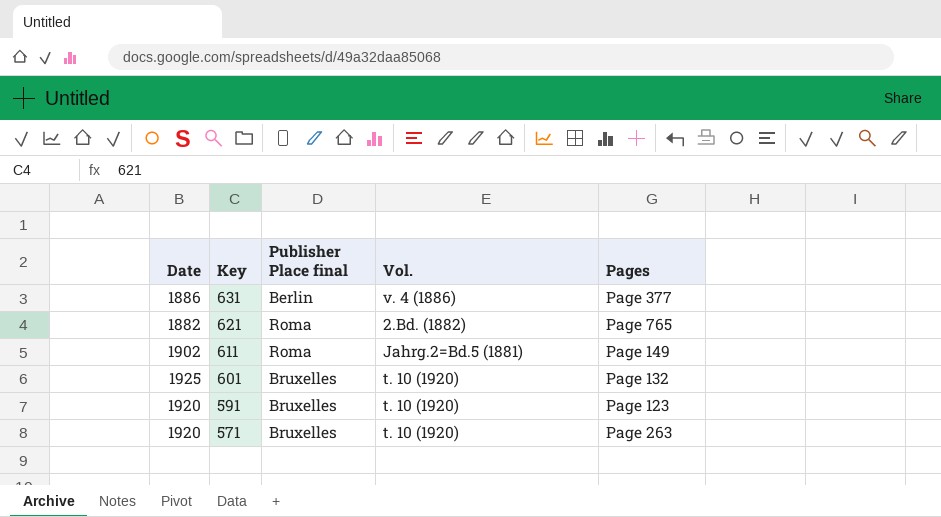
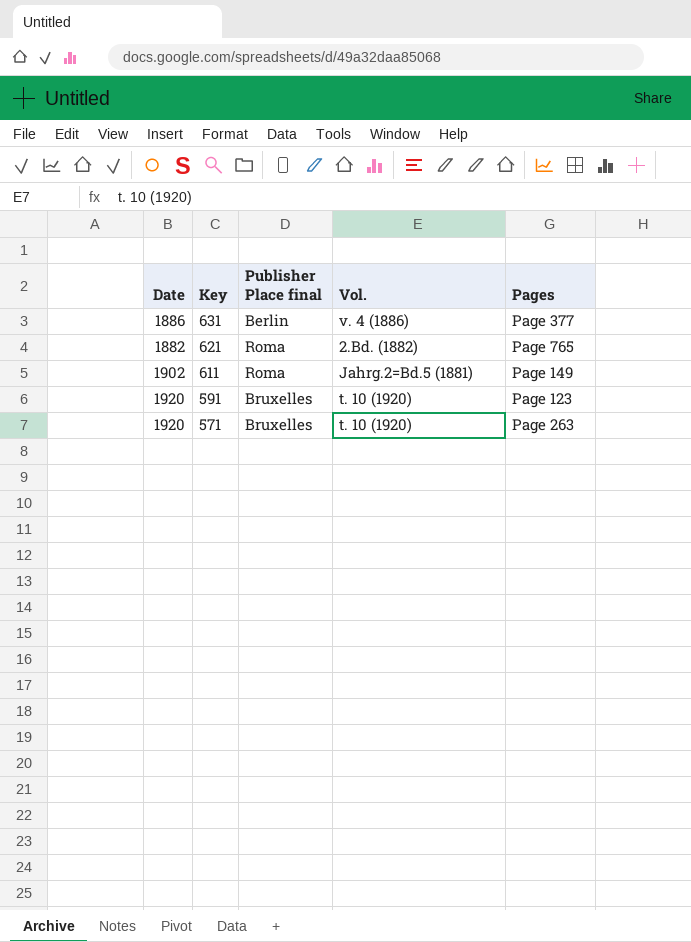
row 601: 1925 | Bruxelles | t. 10 (1920) | Page 132 -> none

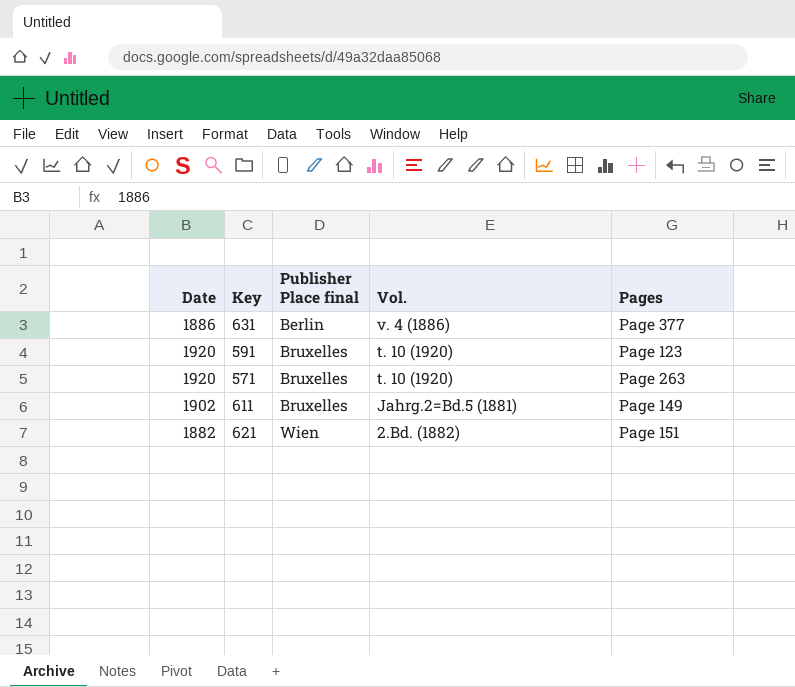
row order: Key descending -> Publisher Place final ascending
611 | Publisher Place final: Roma -> Bruxelles
621 | Publisher Place final: Roma -> Wien
621 | Pages: Page 765 -> Page 151

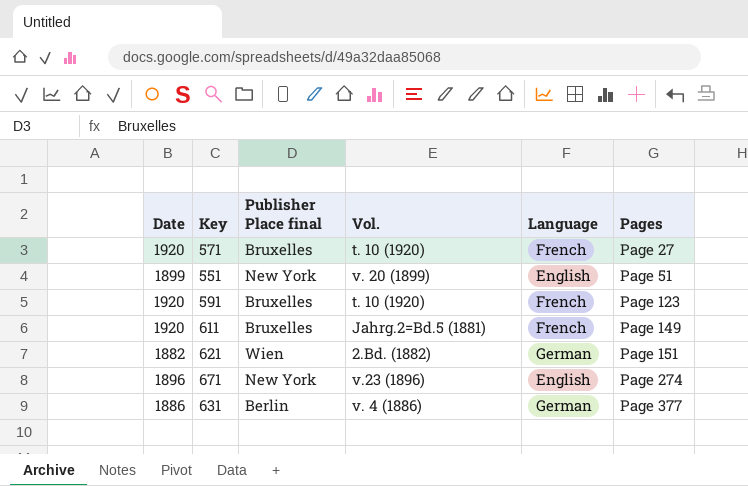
row order: Publisher Place final ascending -> Pages ascending
column Language | position: none -> 5
571 | Pages: Page 263 -> Page 27
row 551: none -> 1899 | New York | v. 20 (1899) | English | Page 51
611 | Date: 1902 -> 1920
row 671: none -> 1896 | New York | v.23 (1896) | English | Page 274

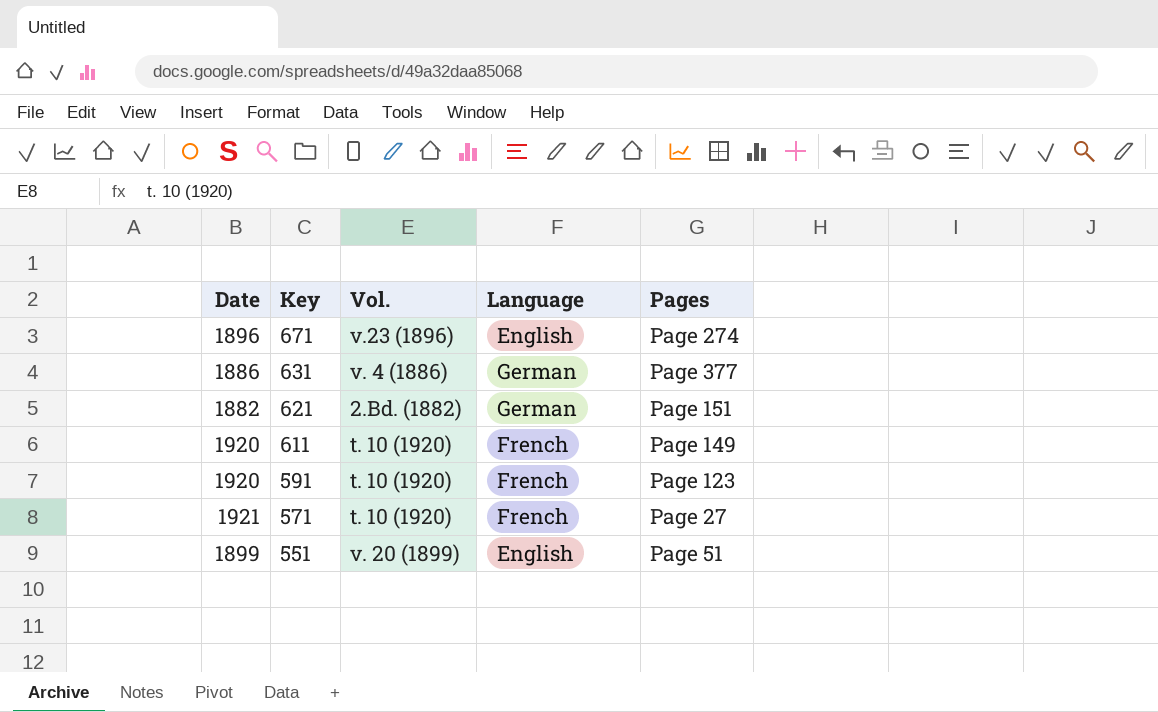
row order: Pages ascending -> Key descending
column Publisher Place final | position: 3 -> none
611 | Vol.: Jahrg.2=Bd.5 (1881) -> t. 10 (1920)
571 | Date: 1920 -> 1921

